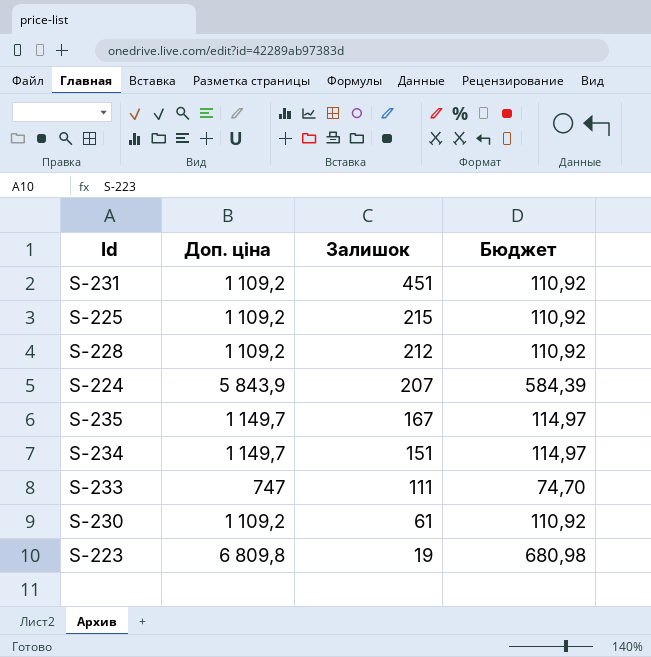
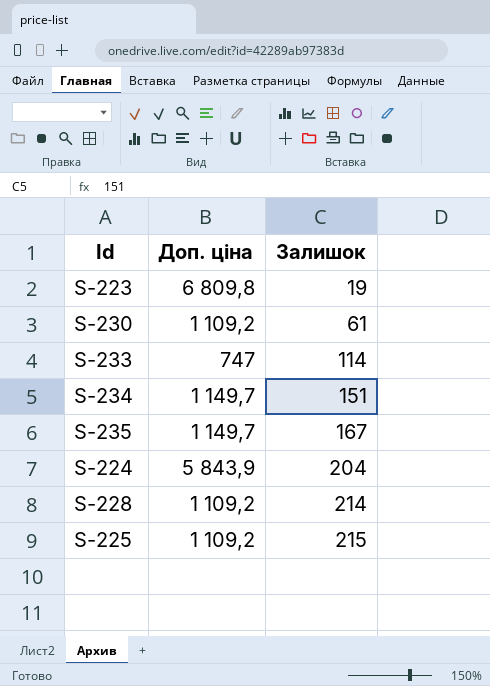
row order: Залишок descending -> Залишок ascending
column Бюджет | formula: [Доп. ціна] * 0,1 -> none
row S-231: 1 109,2 | 451 | 110,92 -> none
S-233 | Залишок: 111 -> 114
S-224 | Залишок: 207 -> 204
S-228 | Залишок: 212 -> 214

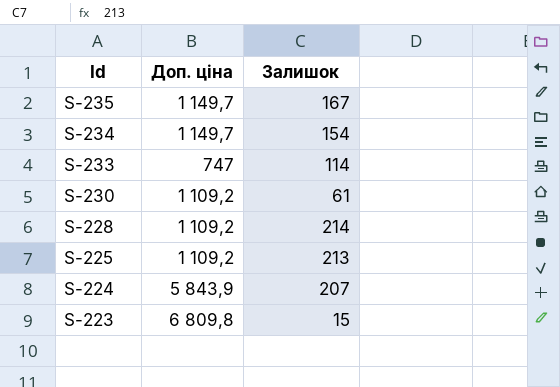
row order: Залишок ascending -> Id descending
S-234 | Залишок: 151 -> 154
S-225 | Залишок: 215 -> 213
S-224 | Залишок: 204 -> 207
S-223 | Залишок: 19 -> 15

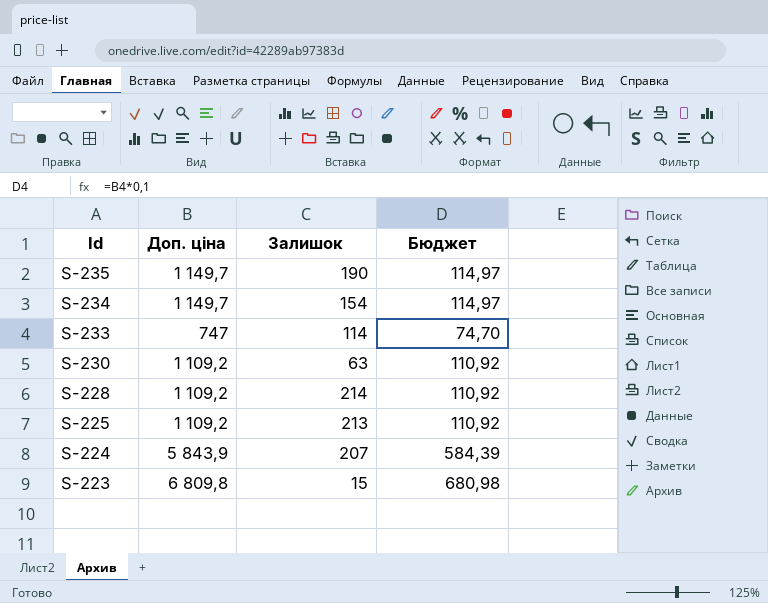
column Бюджет | formula: none -> [Доп. ціна] * 0,1
S-235 | Залишок: 167 -> 190
S-230 | Залишок: 61 -> 63

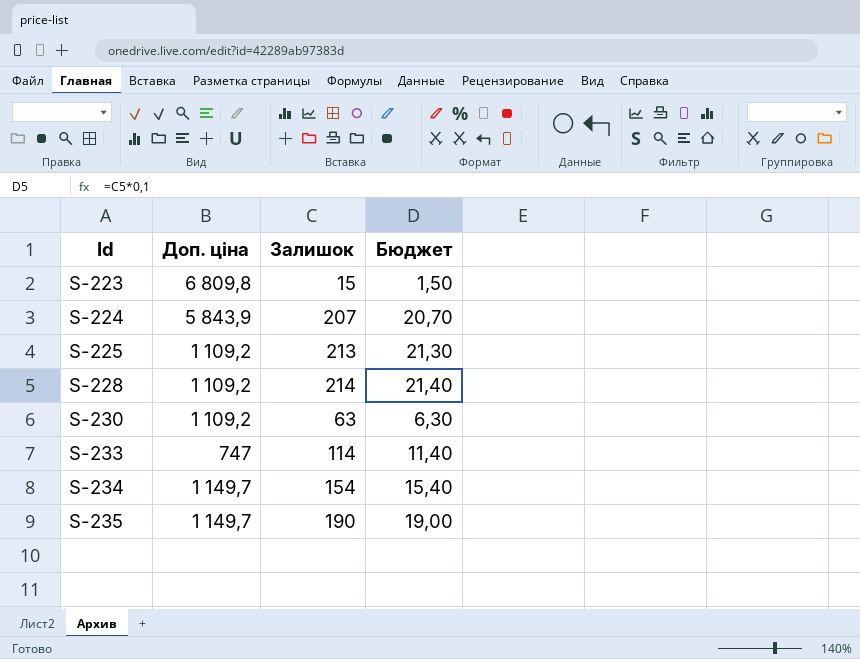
row order: Id descending -> Id ascending
column Бюджет | formula: [Доп. ціна] * 0,1 -> [Залишок] * 0,1

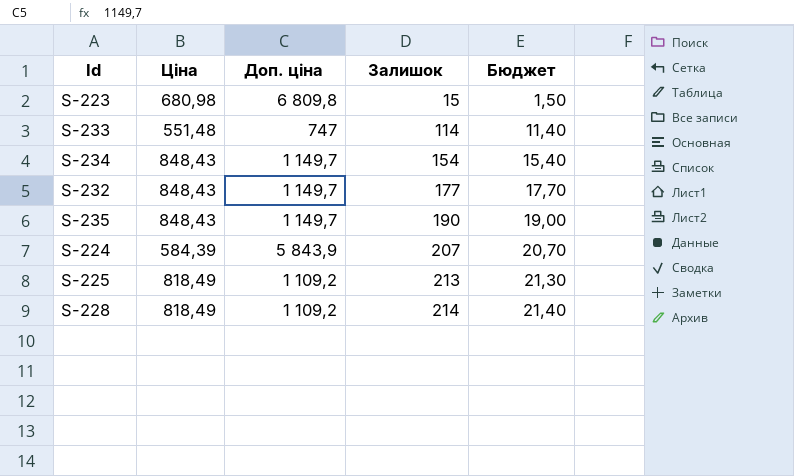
row order: Id ascending -> Залишок ascending
column Ціна | position: none -> 2
row S-230: 1 109,2 | 63 | 6,30 -> none
row S-232: none -> 848,43 | 1 149,7 | 177 | 17,70

